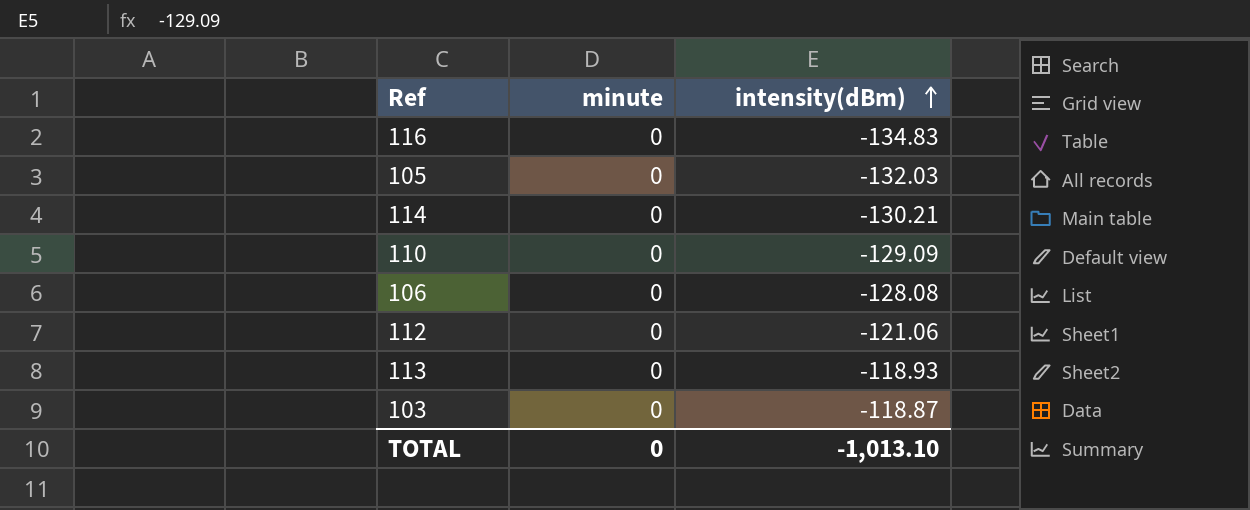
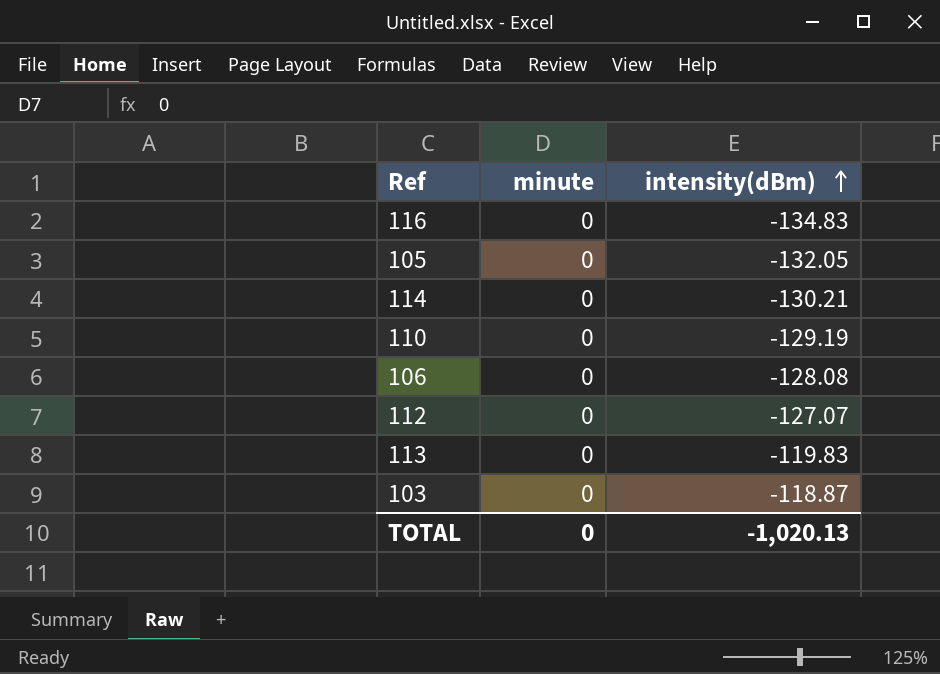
105 | intensity(dBm): -132.03 -> -132.05
110 | intensity(dBm): -129.09 -> -129.19
112 | intensity(dBm): -121.06 -> -127.07
113 | intensity(dBm): -118.93 -> -119.83
TOTAL | intensity(dBm): -1,013.10 -> -1,020.13

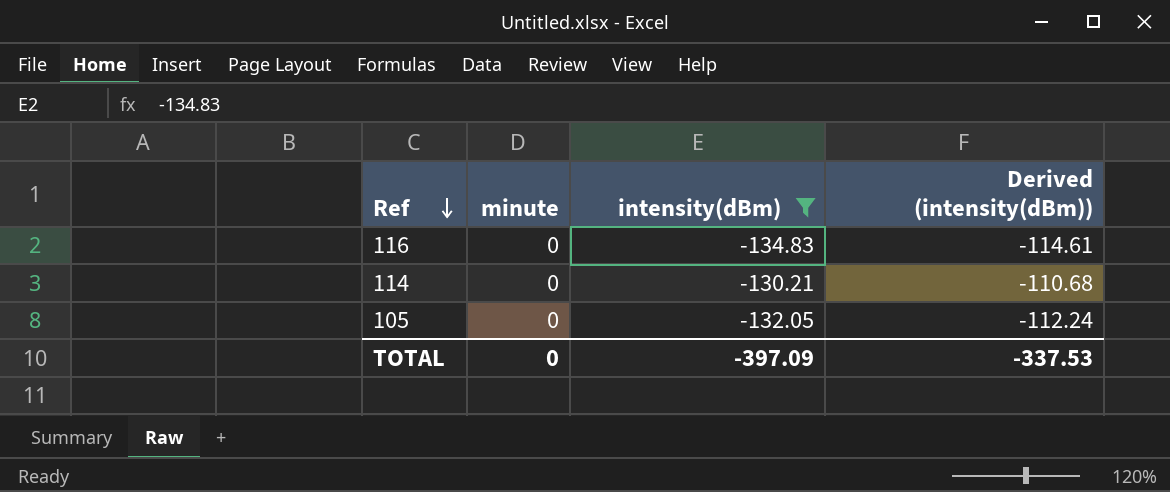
filter: none -> intensity(dBm) <= -130.21
row order: intensity(dBm) ascending -> Ref descending
column Derived (intensity(dBm)) | formula: none -> [intensity(dBm)] * 0.85
TOTAL | intensity(dBm): -1,020.13 -> -397.09

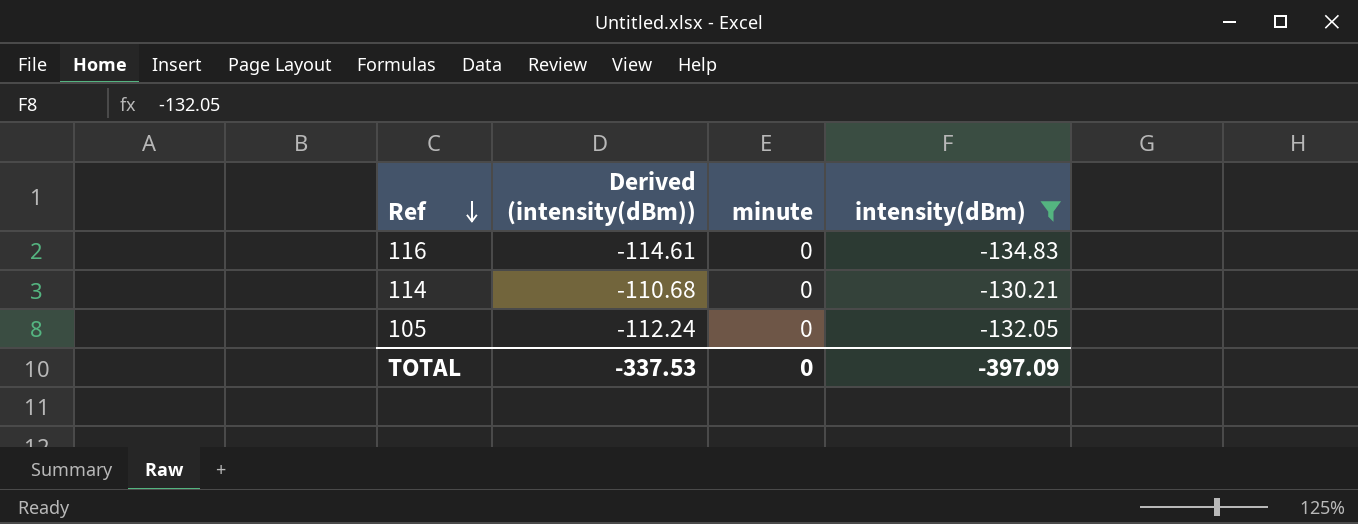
column Derived (intensity(dBm)) | position: 4 -> 2

